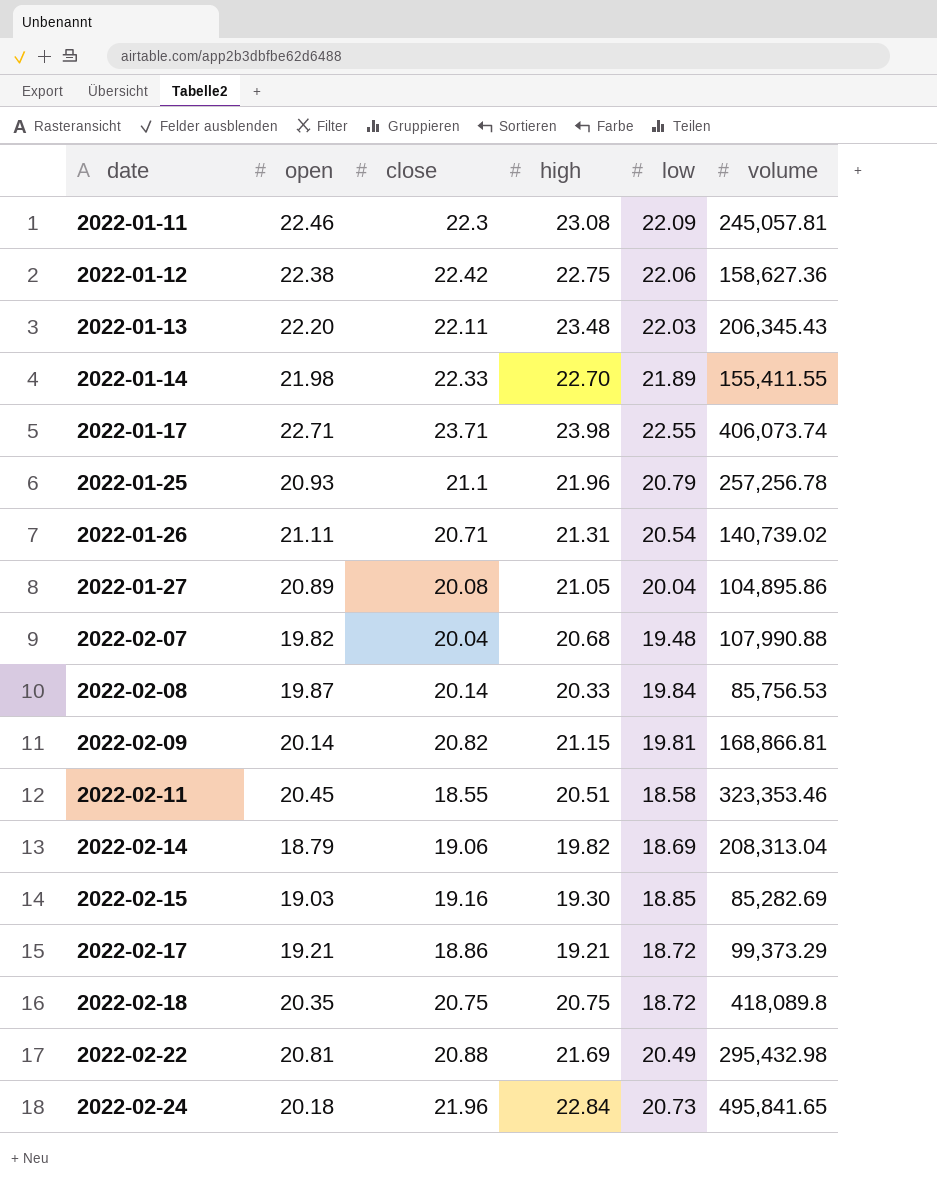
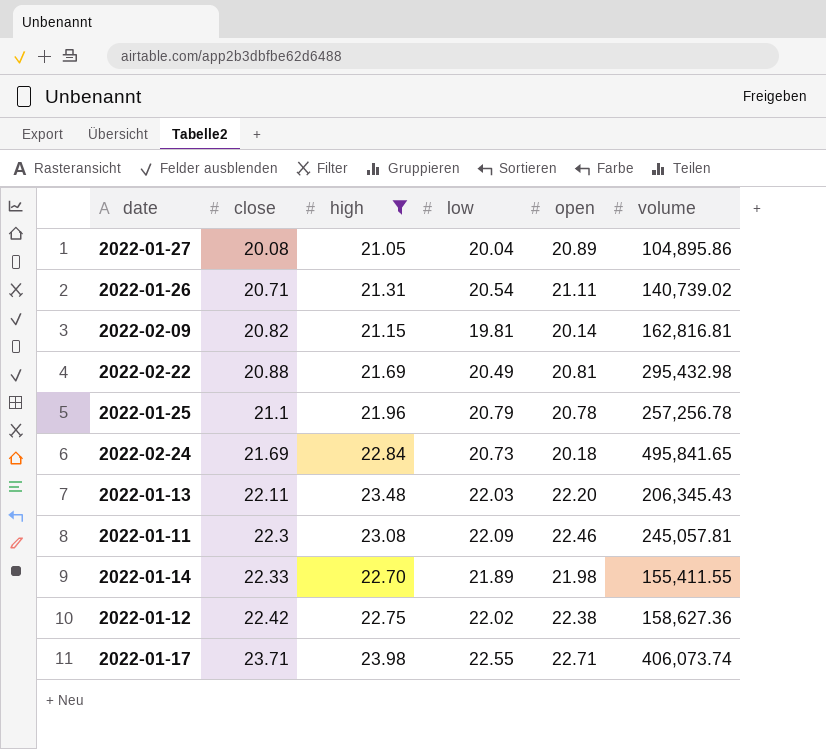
filter: none -> high >= 21.05
row order: date ascending -> close ascending
column open | position: 2 -> 5
2022-02-09 | volume: 168,866.81 -> 162,816.81
2022-01-25 | open: 20.93 -> 20.78
2022-02-24 | close: 21.96 -> 21.69
2022-01-12 | low: 22.06 -> 22.02

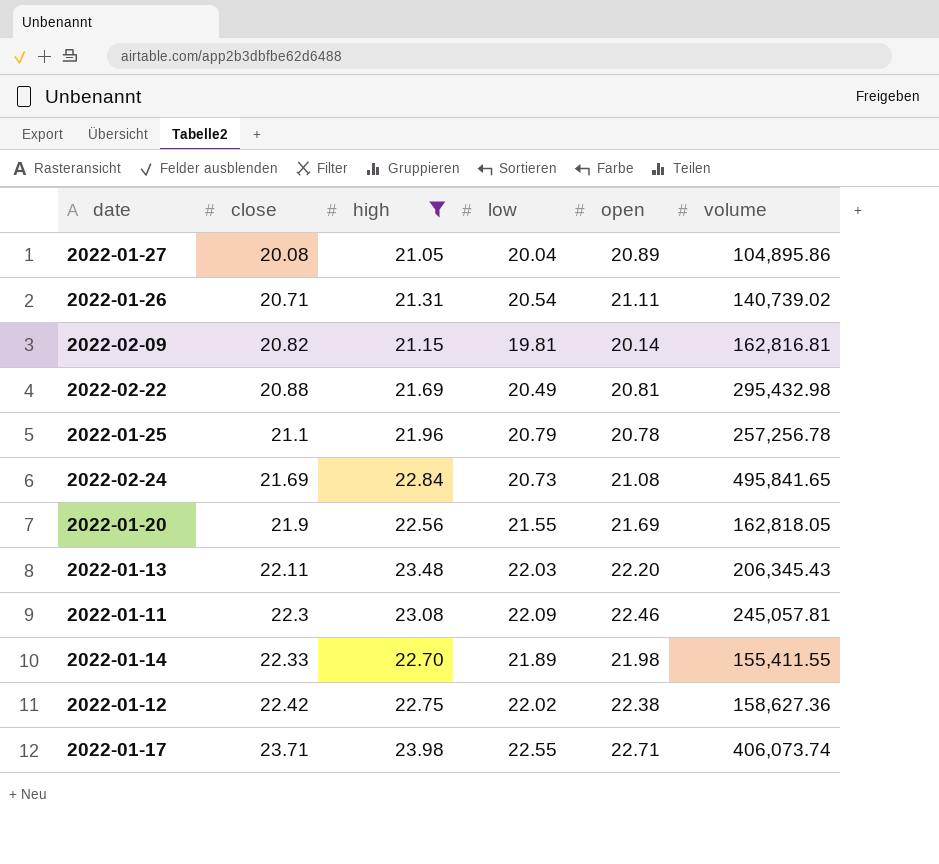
2022-02-24 | open: 20.18 -> 21.08
row 2022-01-20: none -> 21.9 | 22.56 | 21.55 | 21.69 | 162,818.05

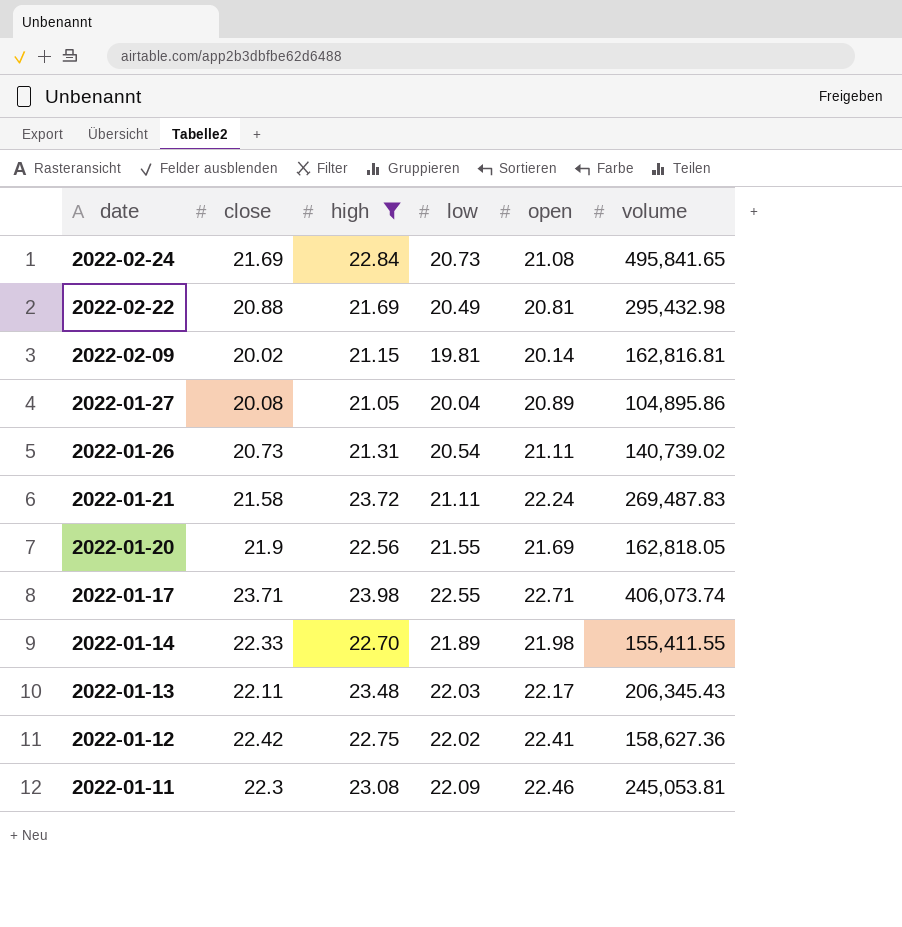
row order: close ascending -> date descending
row 2022-01-25: 21.1 | 21.96 | 20.79 | 20.78 | 257,256.78 -> none
2022-02-09 | close: 20.82 -> 20.02
2022-01-26 | close: 20.71 -> 20.73
row 2022-01-21: none -> 21.58 | 23.72 | 21.11 | 22.24 | 269,487.83
2022-01-13 | open: 22.20 -> 22.17
2022-01-12 | open: 22.38 -> 22.41
2022-01-11 | volume: 245,057.81 -> 245,053.81

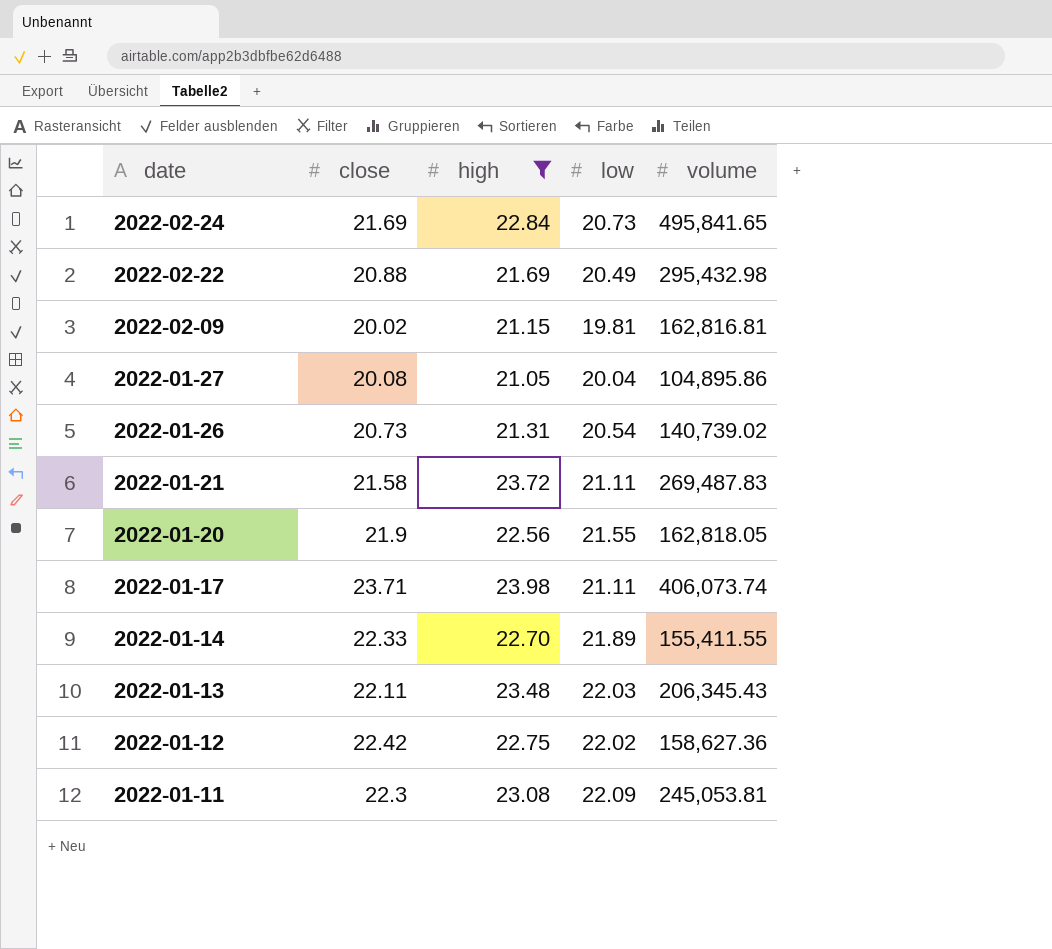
column open | position: 5 -> none
2022-01-17 | low: 22.55 -> 21.11

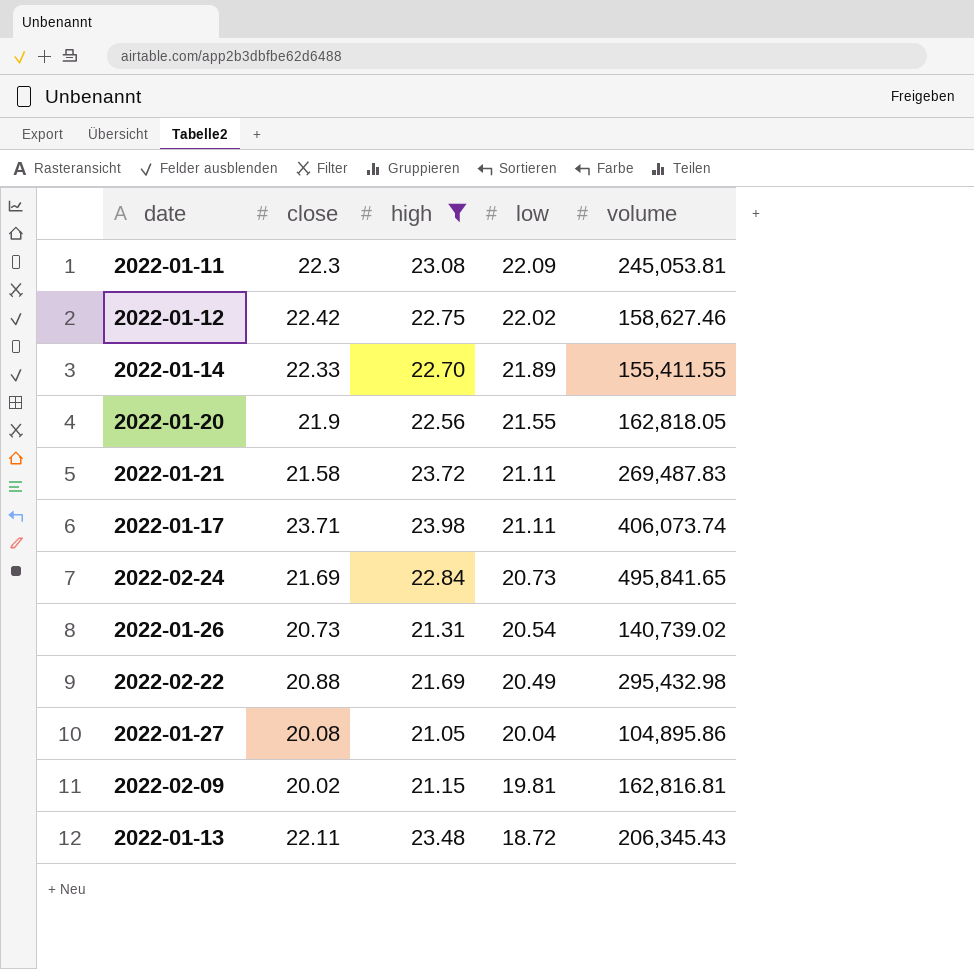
row order: date descending -> low descending
2022-01-12 | volume: 158,627.36 -> 158,627.46
2022-01-13 | low: 22.03 -> 18.72

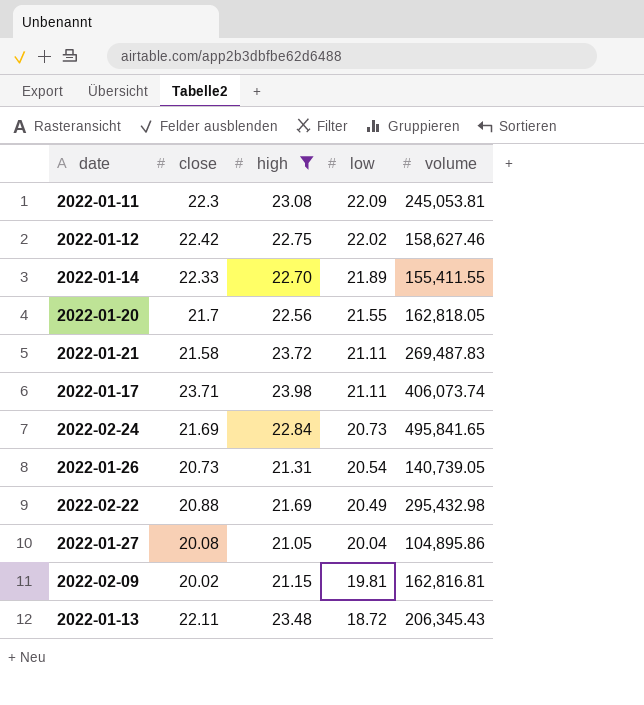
2022-01-20 | close: 21.9 -> 21.7
2022-01-26 | volume: 140,739.02 -> 140,739.05

